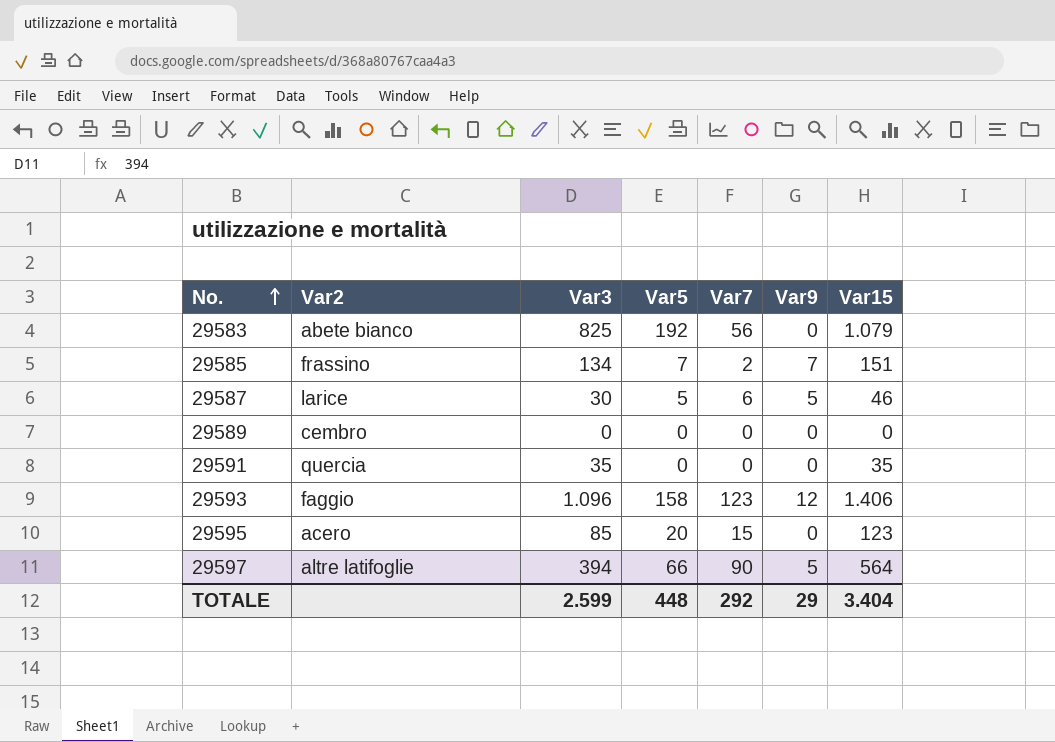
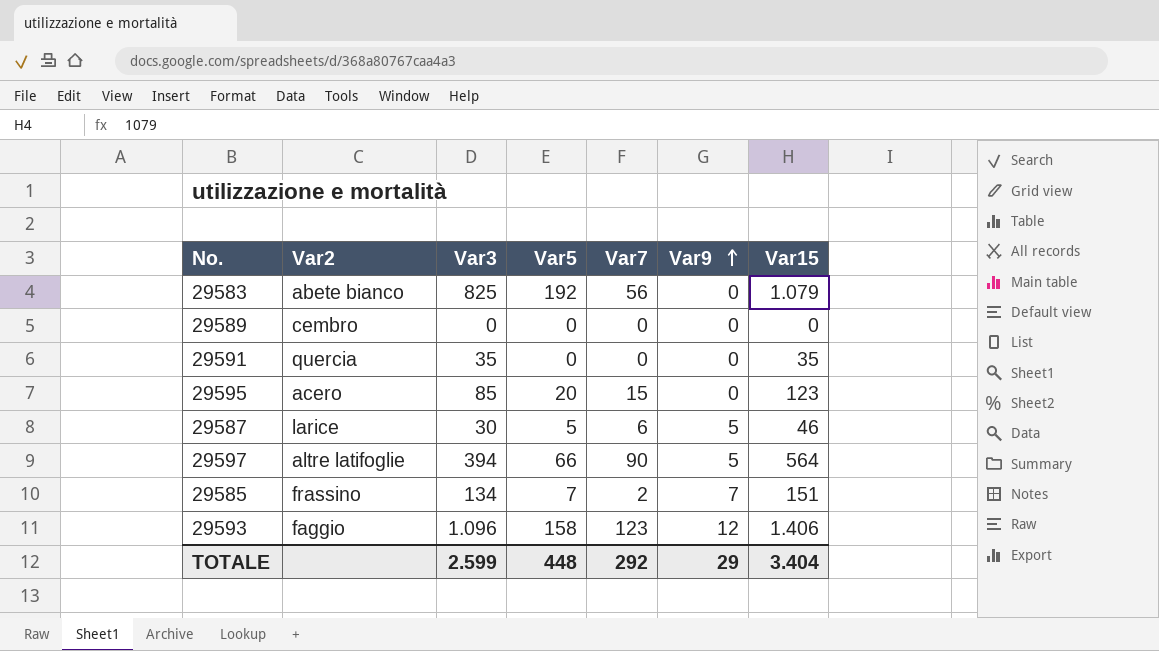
row order: No. ascending -> Var9 ascending

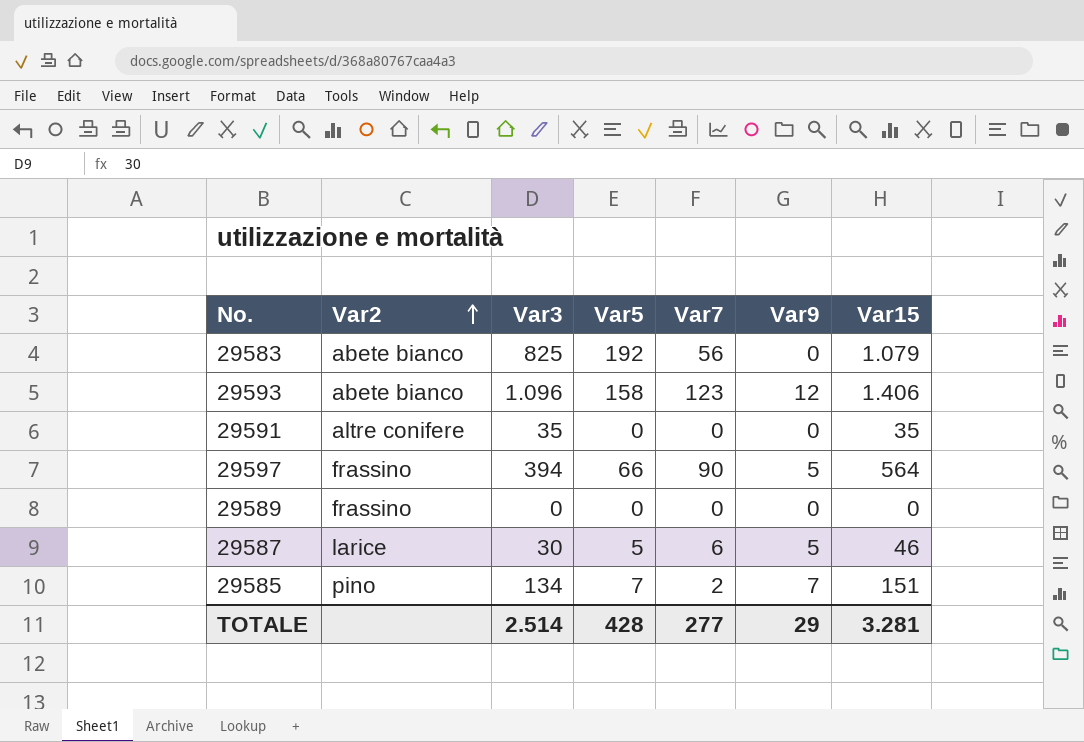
row order: Var9 ascending -> Var2 ascending
row 29595: acero | 85 | 20 | 15 | 0 | 123 -> none
29593 | Var2: faggio -> abete bianco
29591 | Var2: quercia -> altre conifere
29597 | Var2: altre latifoglie -> frassino
29589 | Var2: cembro -> frassino
29585 | Var2: frassino -> pino
TOTALE | Var3: 2.599 -> 2.514
TOTALE | Var5: 448 -> 428
TOTALE | Var7: 292 -> 277
TOTALE | Var15: 3.404 -> 3.281

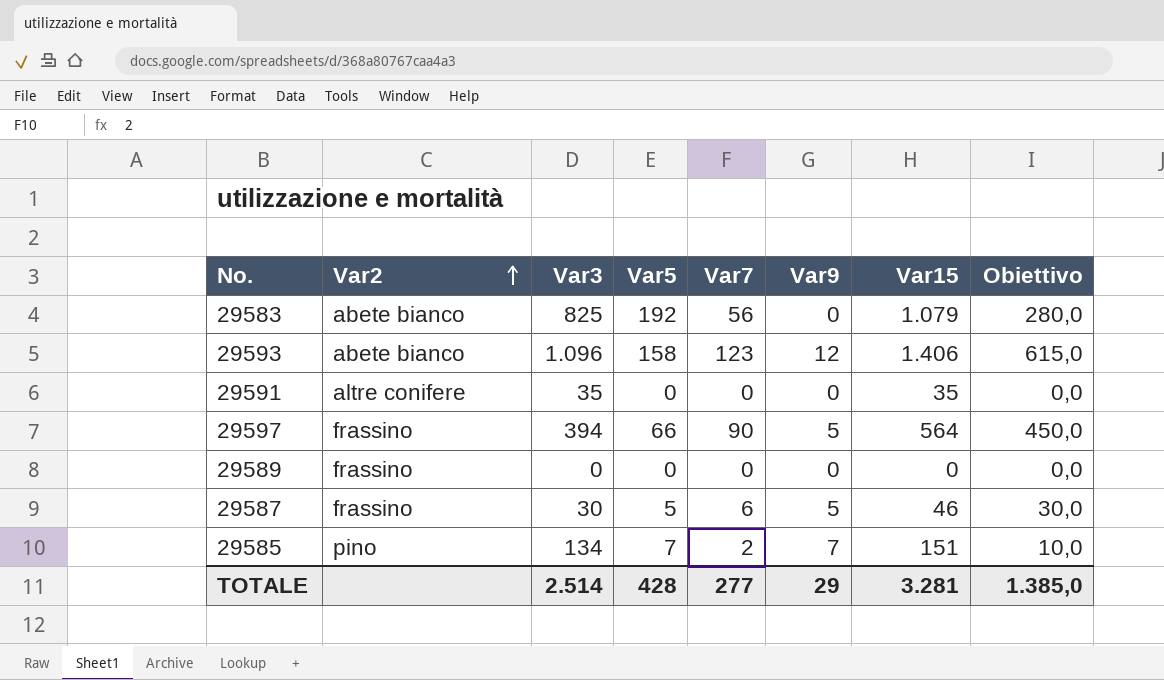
column Obiettivo | formula: none -> [Var7] * 5
29587 | Var2: larice -> frassino

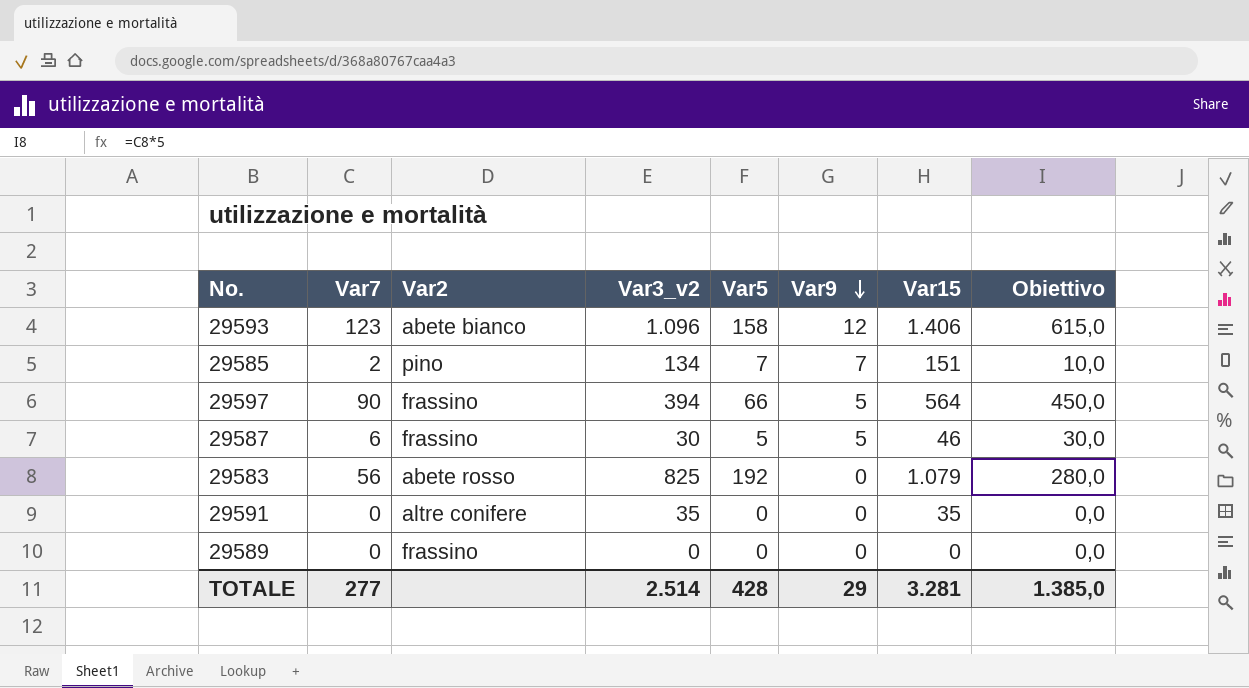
row order: Var2 ascending -> Var9 descending
column Var7 | position: 5 -> 2
column name: Var3 -> Var3_v2
29583 | Var2: abete bianco -> abete rosso

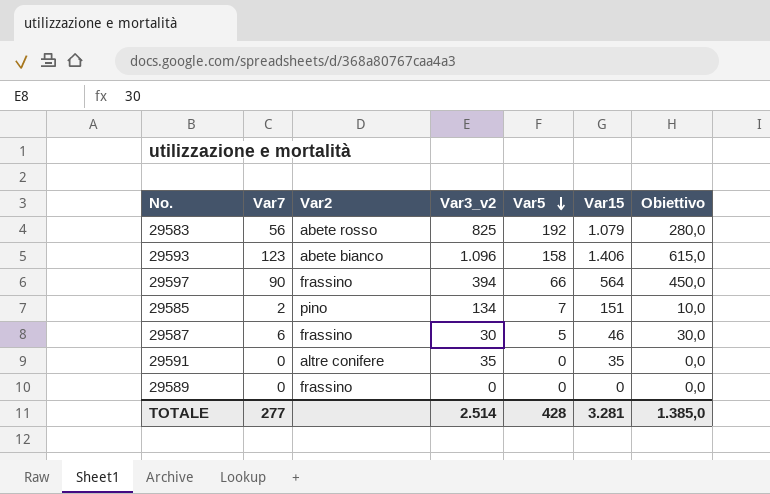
row order: Var9 descending -> Var5 descending
column Var9 | position: 6 -> none

